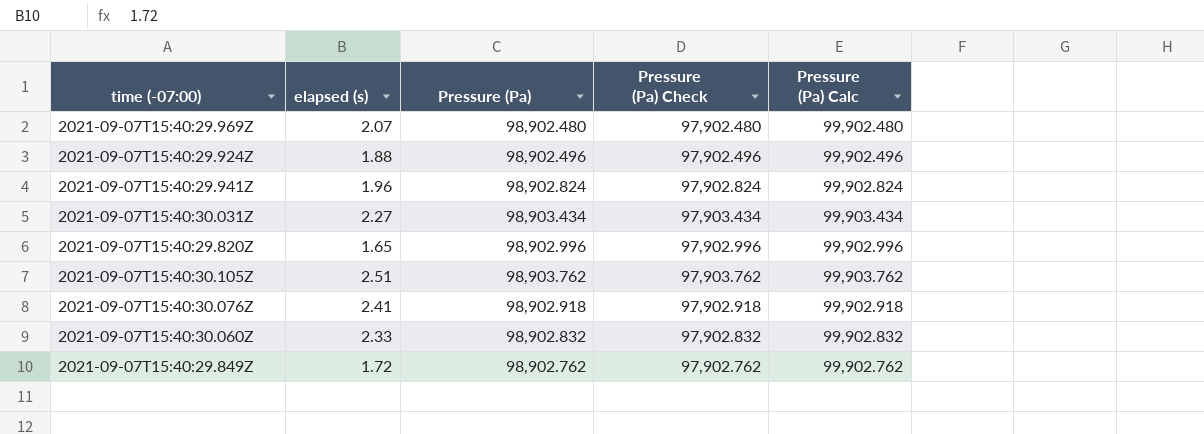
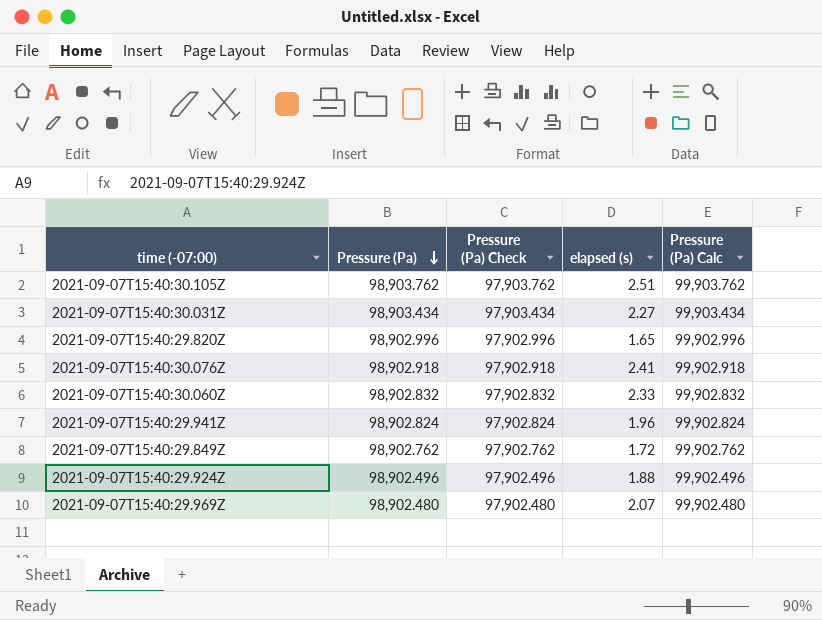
row order: none -> Pressure (Pa) descending
column elapsed (s) | position: 2 -> 4

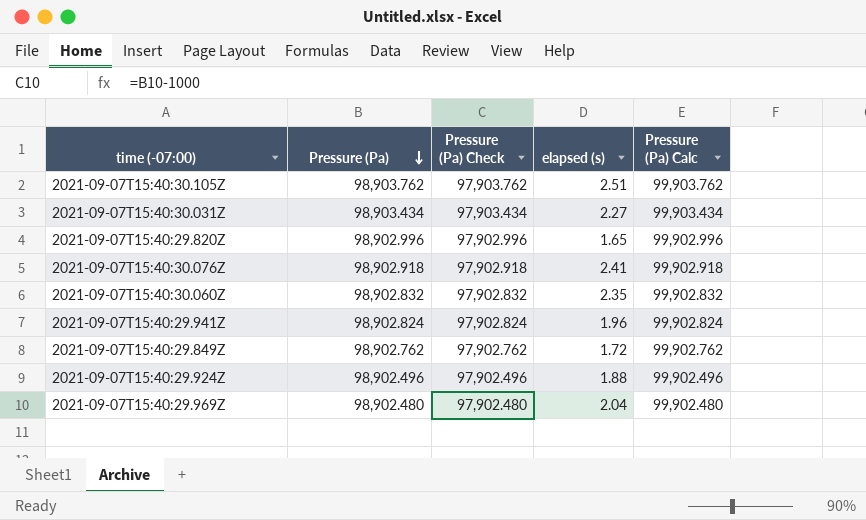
2021-09-07T15:40:30.060Z | elapsed (s): 2.33 -> 2.35
2021-09-07T15:40:29.969Z | elapsed (s): 2.07 -> 2.04

